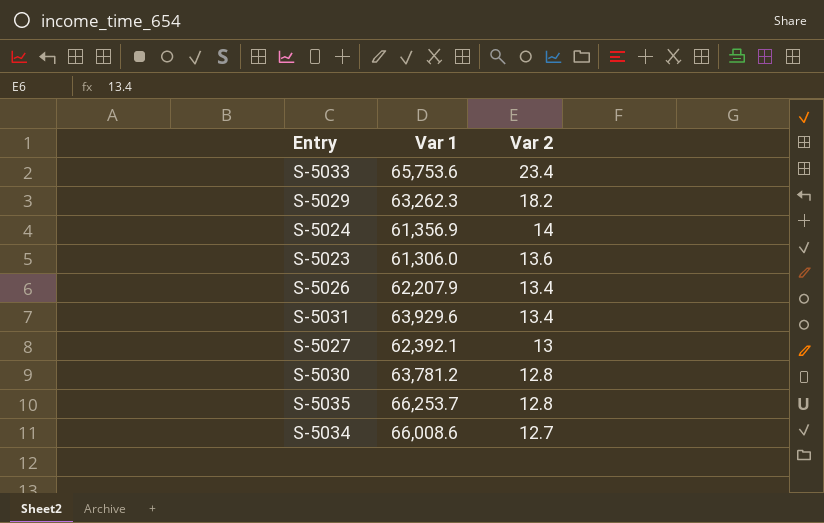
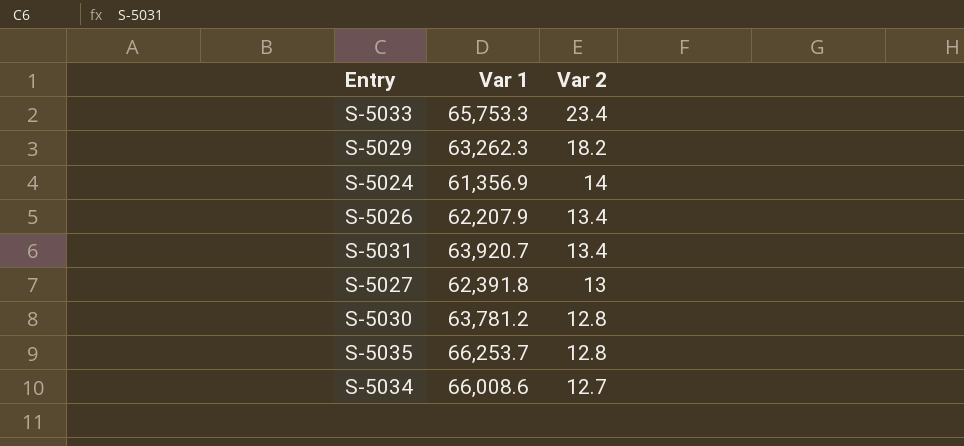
row S-5023: 61,306.0 | 13.6 -> none
S-5033 | Var 1: 65,753.6 -> 65,753.3
S-5031 | Var 1: 63,929.6 -> 63,920.7
S-5027 | Var 1: 62,392.1 -> 62,391.8

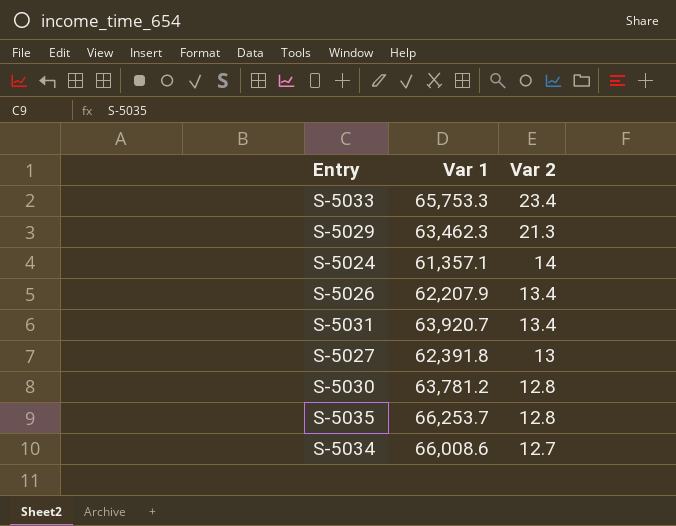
S-5029 | Var 1: 63,262.3 -> 63,462.3
S-5029 | Var 2: 18.2 -> 21.3
S-5024 | Var 1: 61,356.9 -> 61,357.1

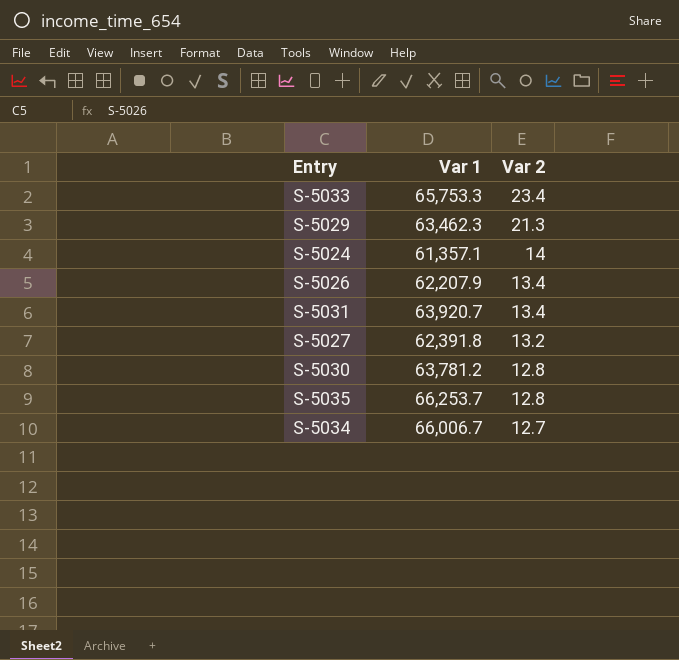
S-5027 | Var 2: 13 -> 13.2
S-5034 | Var 1: 66,008.6 -> 66,006.7

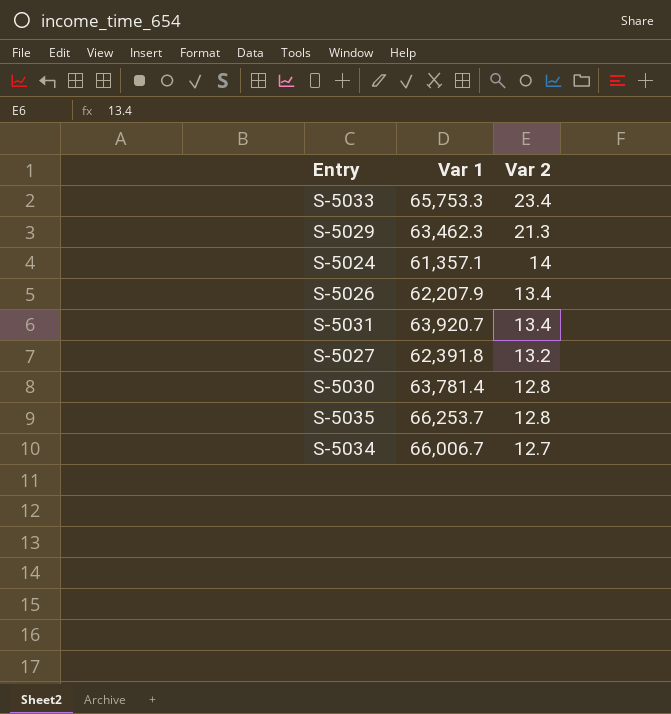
S-5030 | Var 1: 63,781.2 -> 63,781.4

